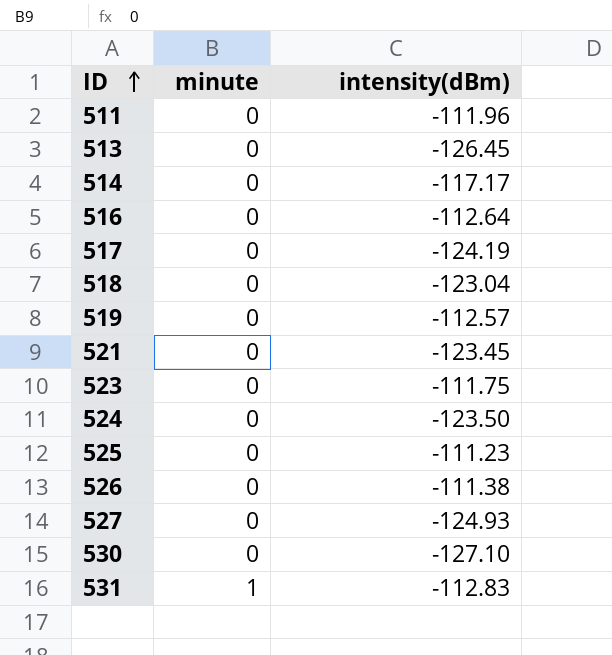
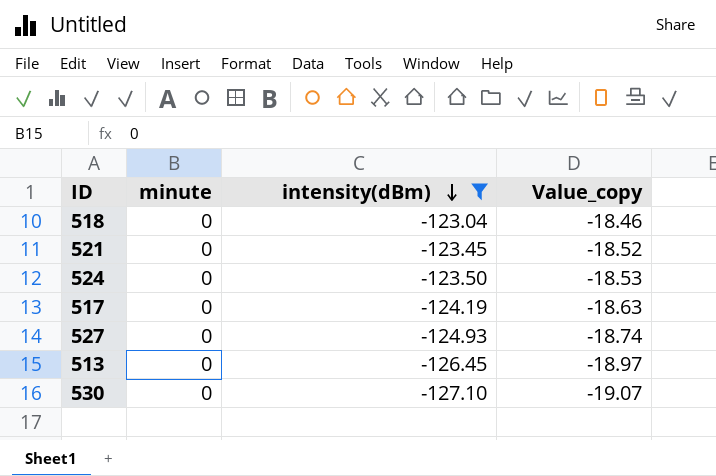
filter: none -> intensity(dBm) <= -123.04
row order: ID ascending -> intensity(dBm) descending
column Value_copy | formula: none -> [intensity(dBm)] * 0.15

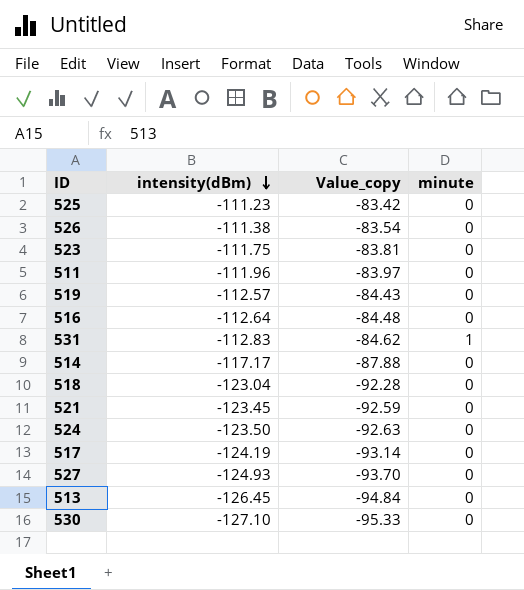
filter: intensity(dBm) <= -123.04 -> none
column Value_copy | formula: [intensity(dBm)] * 0.15 -> [intensity(dBm)] * 0.75
column minute | position: 2 -> 4

